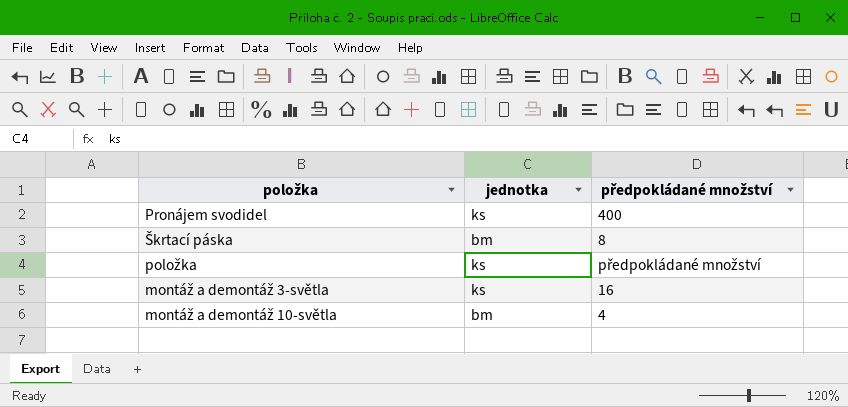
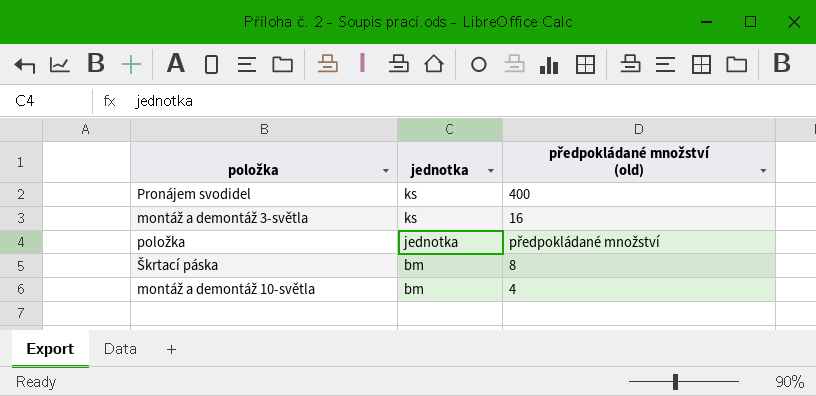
row order: none -> jednotka descending
column name: předpokládané množství -> předpokládané množství (old)
položka | jednotka: ks -> jednotka

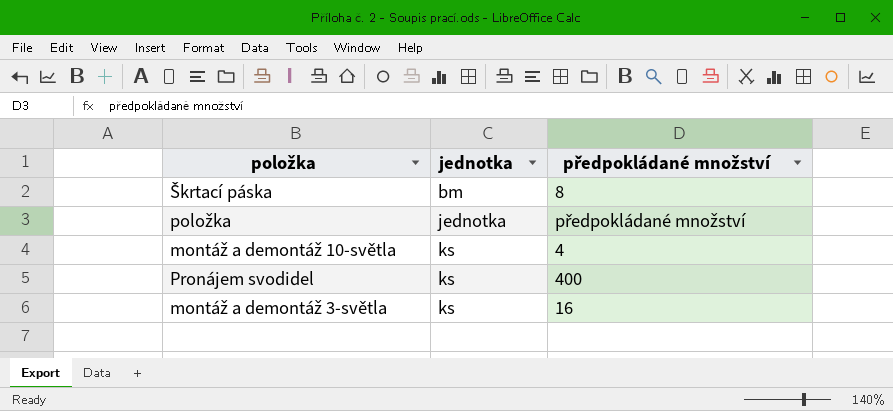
row order: jednotka descending -> jednotka ascending
column name: předpokládané množství (old) -> předpokládané množství
montáž a demontáž 10-světla | jednotka: bm -> ks

